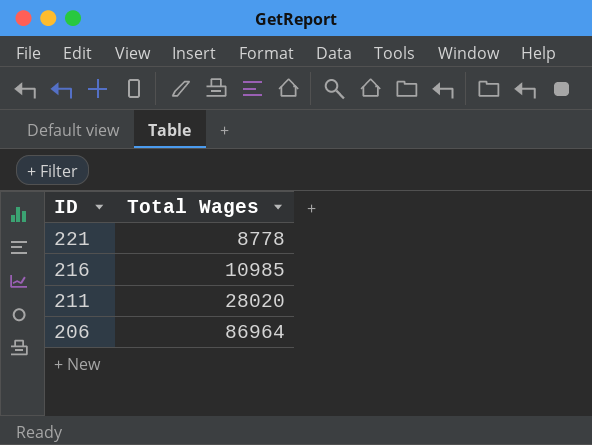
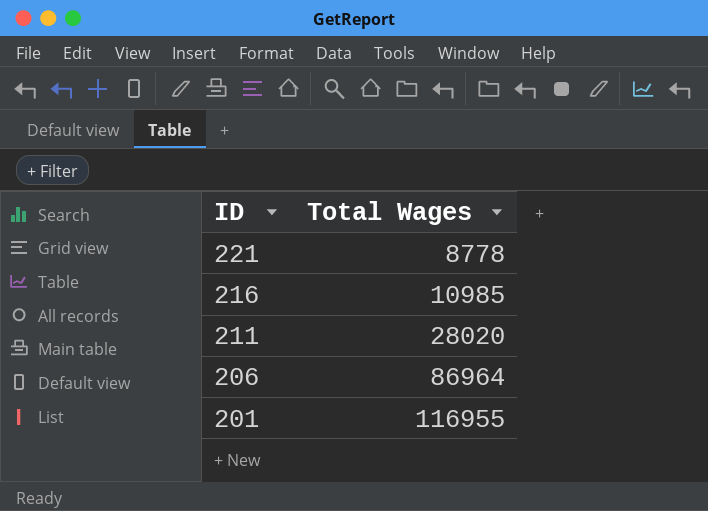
row 201: none -> 116955

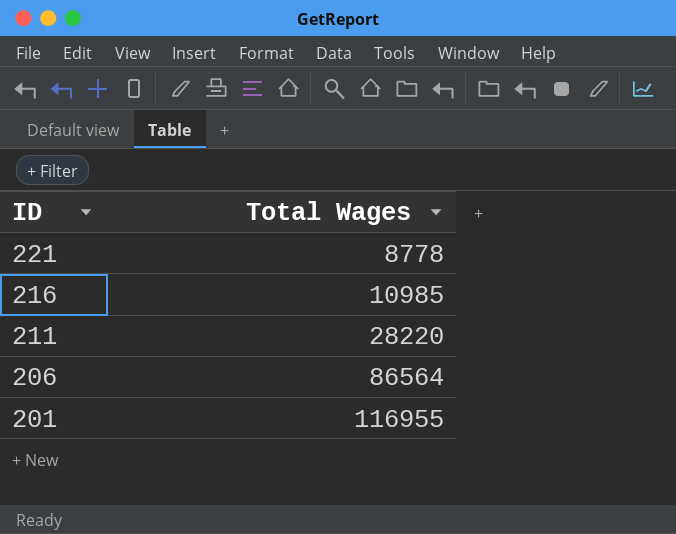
211 | Total Wages: 28020 -> 28220
206 | Total Wages: 86964 -> 86564

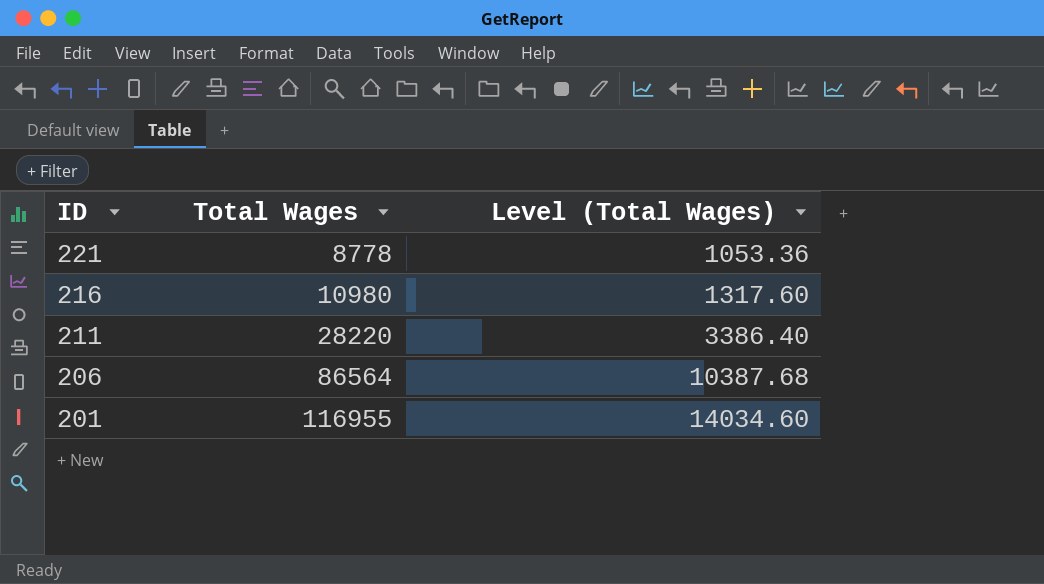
column Level (Total Wages) | formula: none -> [Total Wages] * 0.12
216 | Total Wages: 10985 -> 10980

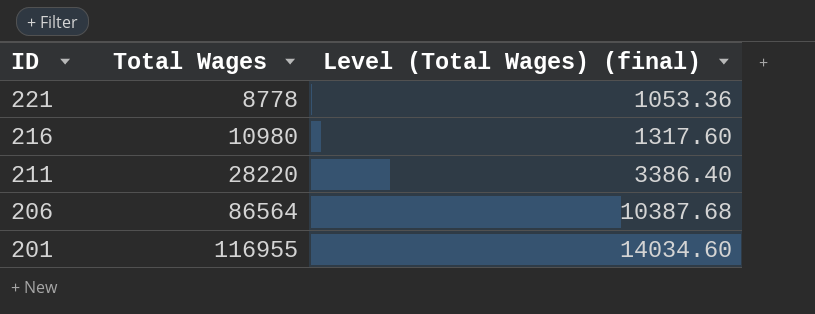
column name: Level (Total Wages) -> Level (Total Wages) (final)

